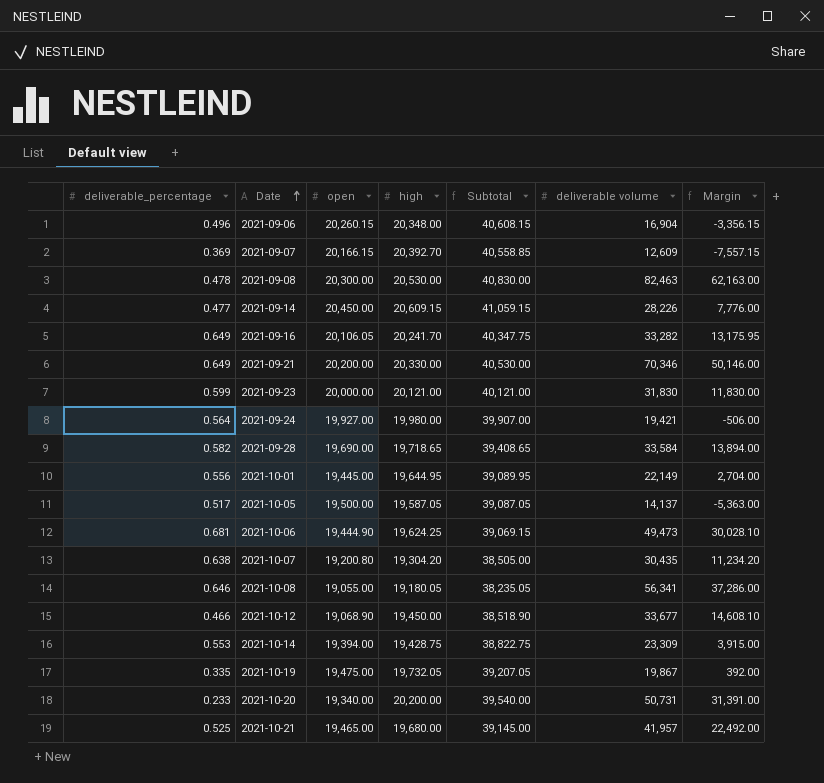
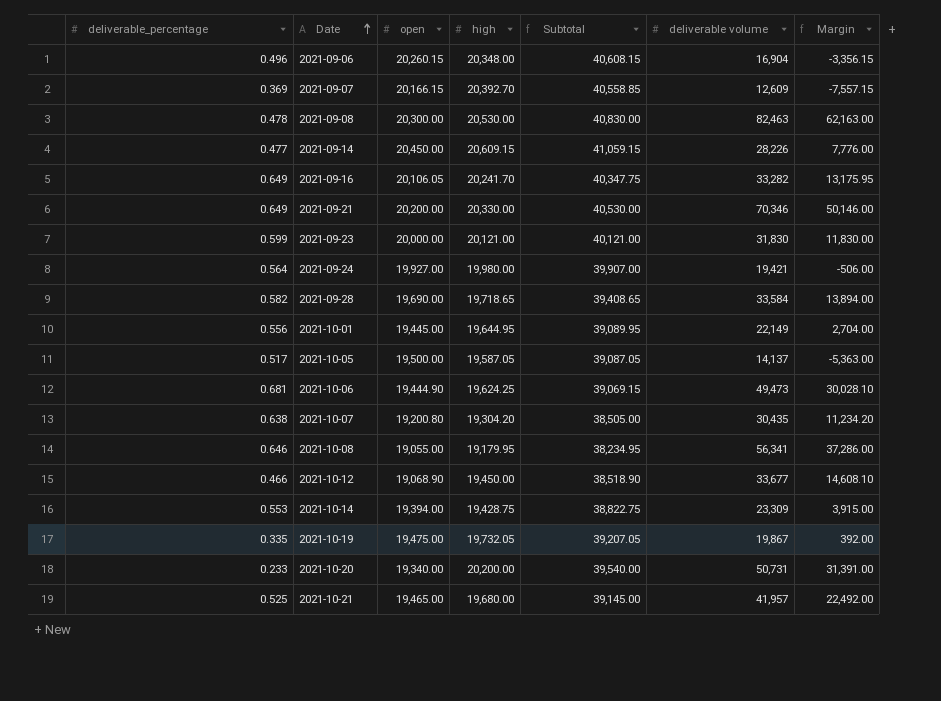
2021-10-08 | high: 19,180.05 -> 19,179.95
2021-10-08 | Subtotal: 38,235.05 -> 38,234.95

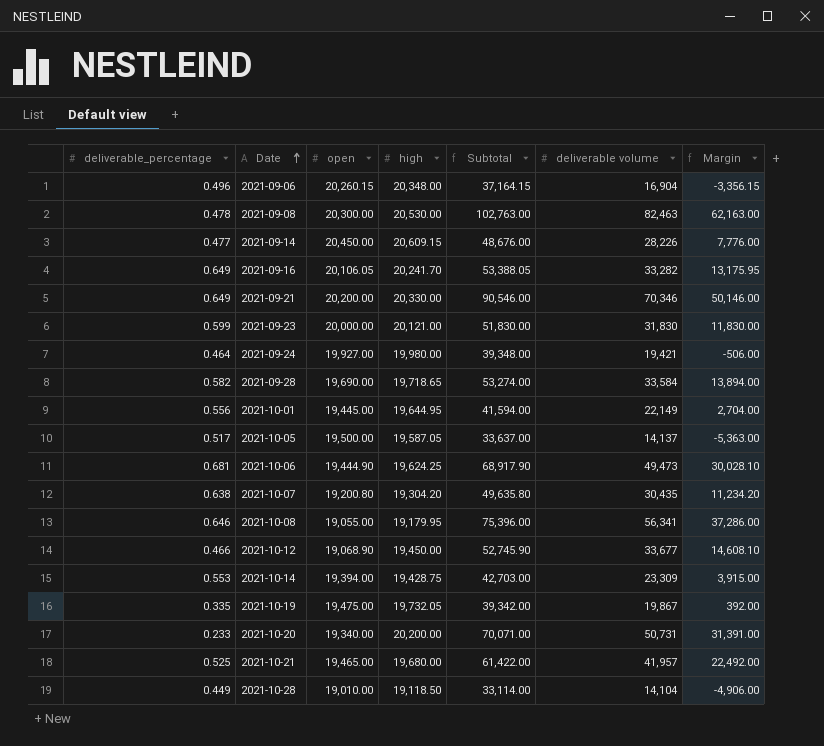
column Subtotal | formula: [open] + [high] -> [open] + [deliverable volume]
row 2021-09-07: 0.369 | 20,166.15 | 20,392.70 | 40,558.85 | 12,609 | -7,557.15 -> none
2021-09-24 | deliverable_percentage: 0.564 -> 0.464
row 2021-10-28: none -> 0.449 | 19,010.00 | 19,118.50 | 33,114.00 | 14,104 | -4,906.00

